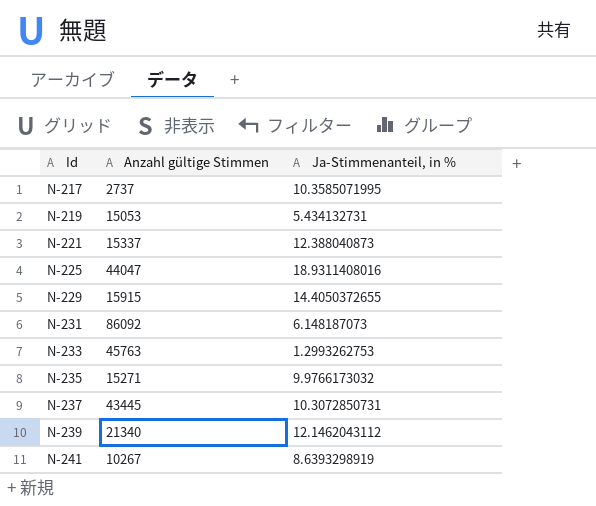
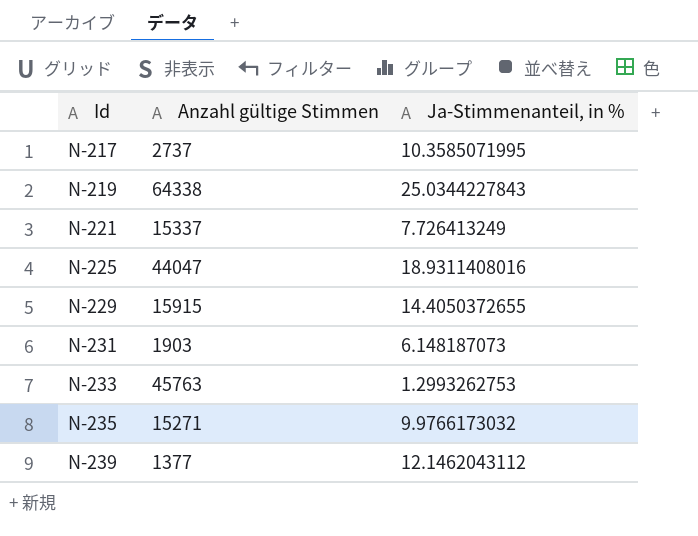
row N-237: 43445 | 10.3072850731 -> none
row N-241: 10267 | 8.6393298919 -> none
N-219 | Anzahl gültige Stimmen: 15053 -> 64338
N-219 | Ja-Stimmenanteil, in %: 5.434132731 -> 25.0344227843
N-221 | Ja-Stimmenanteil, in %: 12.388040873 -> 7.726413249
N-231 | Anzahl gültige Stimmen: 86092 -> 1903
N-239 | Anzahl gültige Stimmen: 21340 -> 1377

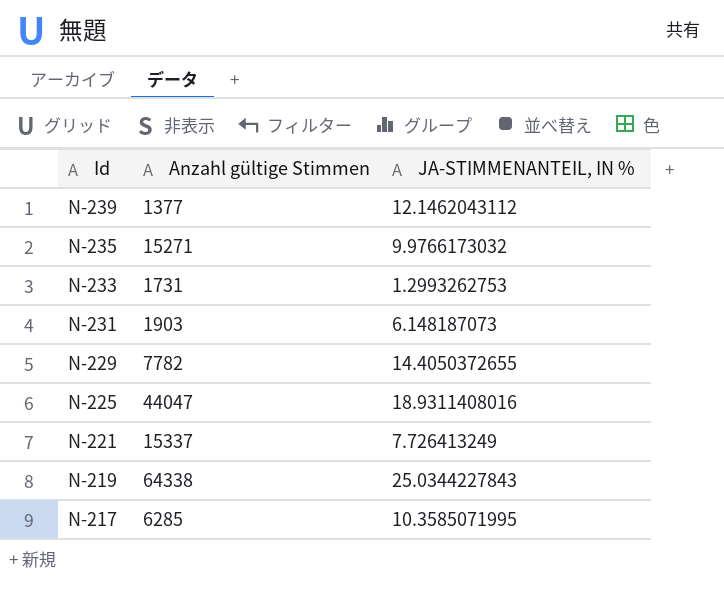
row order: Id ascending -> Id descending
column name: Ja-Stimmenanteil, in % -> JA-STIMMENANTEIL, IN %
N-233 | Anzahl gültige Stimmen: 45763 -> 1731
N-229 | Anzahl gültige Stimmen: 15915 -> 7782
N-217 | Anzahl gültige Stimmen: 2737 -> 6285

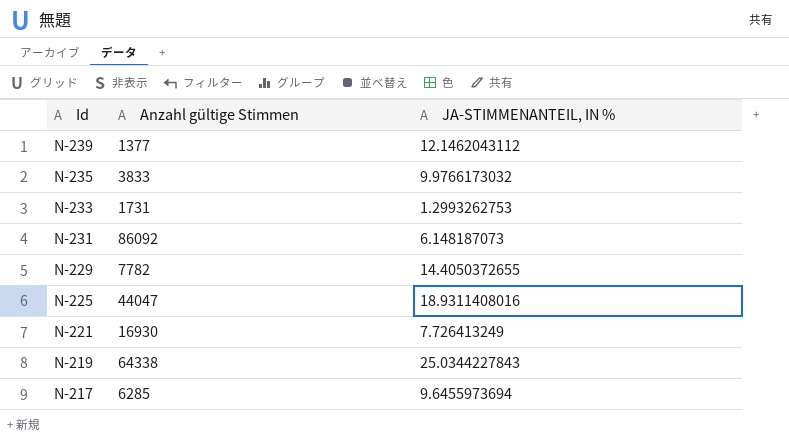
N-235 | Anzahl gültige Stimmen: 15271 -> 3833
N-231 | Anzahl gültige Stimmen: 1903 -> 86092
N-221 | Anzahl gültige Stimmen: 15337 -> 16930
N-217 | JA-STIMMENANTEIL, IN %: 10.3585071995 -> 9.6455973694

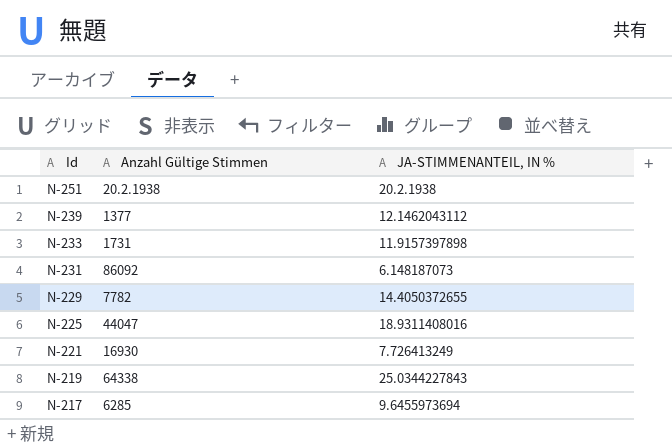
column name: Anzahl gültige Stimmen -> Anzahl Gültige Stimmen
row N-235: 3833 | 9.9766173032 -> none
row N-251: none -> 20.2.1938 | 20.2.1938
N-233 | JA-STIMMENANTEIL, IN %: 1.2993262753 -> 11.9157397898

